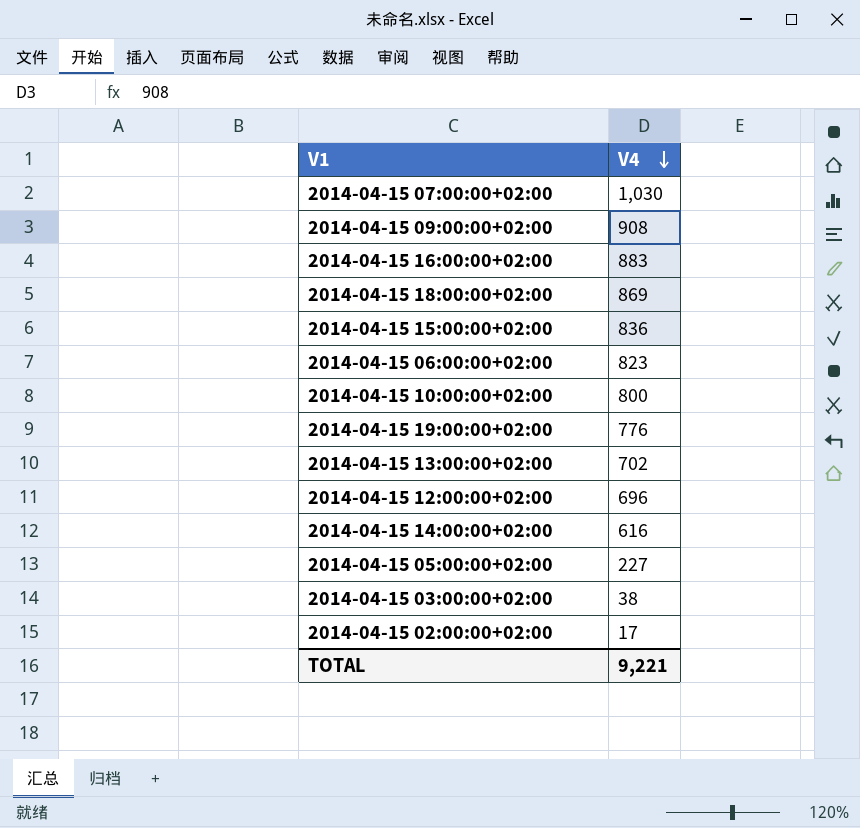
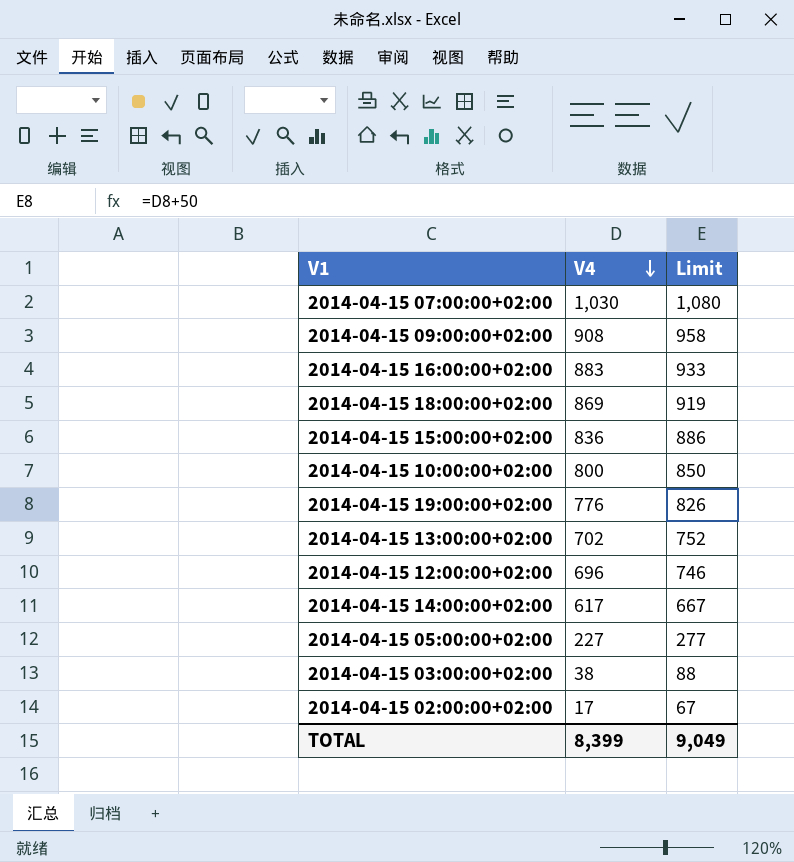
column Limit | formula: none -> [V4] + 50
row 2014-04-15 06:00:00+02:00: 823 -> none
2014-04-15 14:00:00+02:00 | V4: 616 -> 617
TOTAL | V4: 9,221 -> 8,399

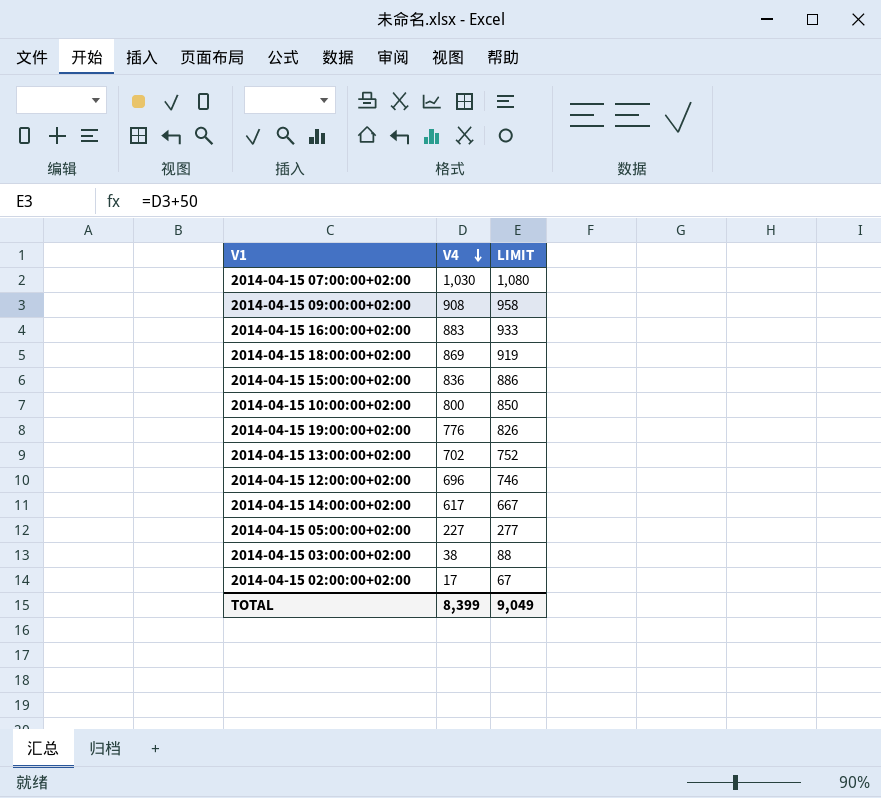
column name: Limit -> LIMIT

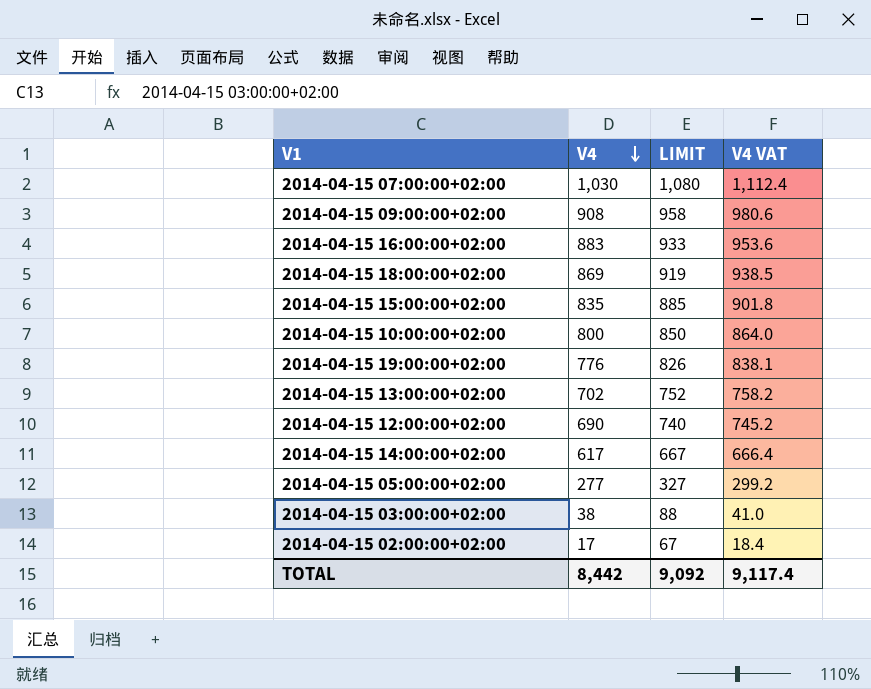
column V4 VAT | formula: none -> [V4] * 1.08
2014-04-15 15:00:00+02:00 | V4: 836 -> 835
2014-04-15 15:00:00+02:00 | LIMIT: 886 -> 885
2014-04-15 12:00:00+02:00 | V4: 696 -> 690
2014-04-15 12:00:00+02:00 | LIMIT: 746 -> 740
2014-04-15 05:00:00+02:00 | V4: 227 -> 277
2014-04-15 05:00:00+02:00 | LIMIT: 277 -> 327
TOTAL | V4: 8,399 -> 8,442
TOTAL | LIMIT: 9,049 -> 9,092

